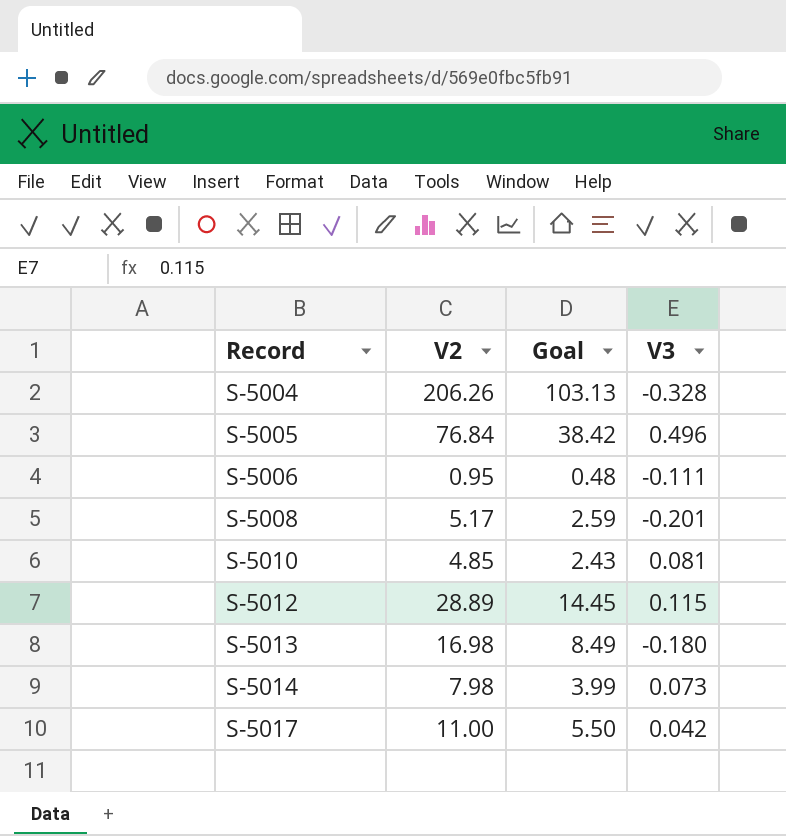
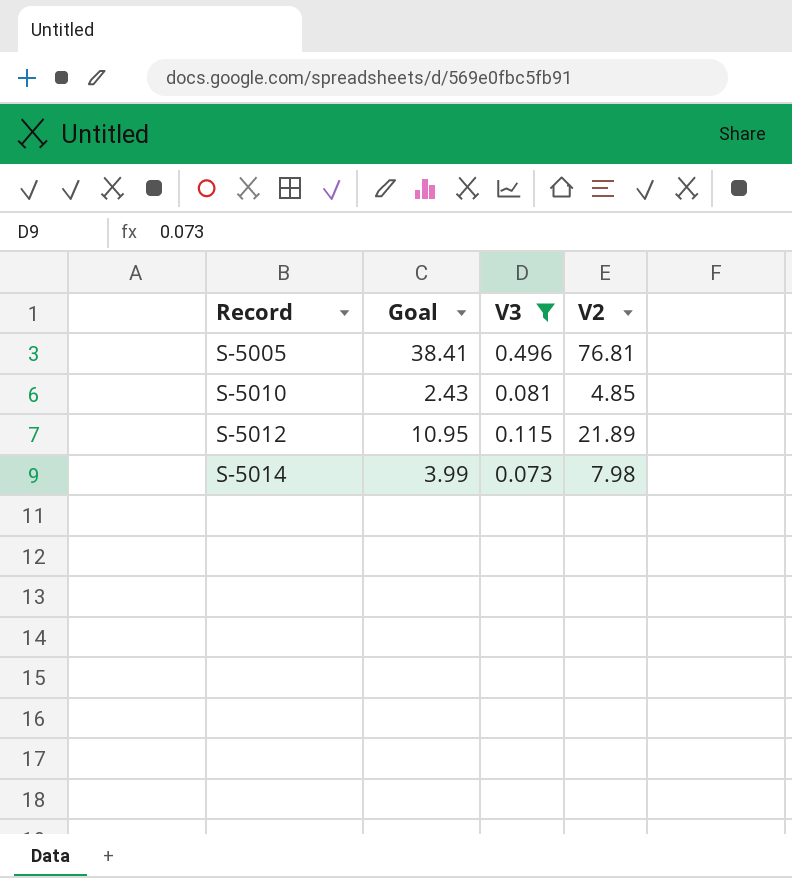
filter: none -> V3 >= 0.073
column V2 | position: 2 -> 4
S-5005 | Goal: 38.42 -> 38.41
S-5005 | V2: 76.84 -> 76.81
S-5012 | Goal: 14.45 -> 10.95
S-5012 | V2: 28.89 -> 21.89

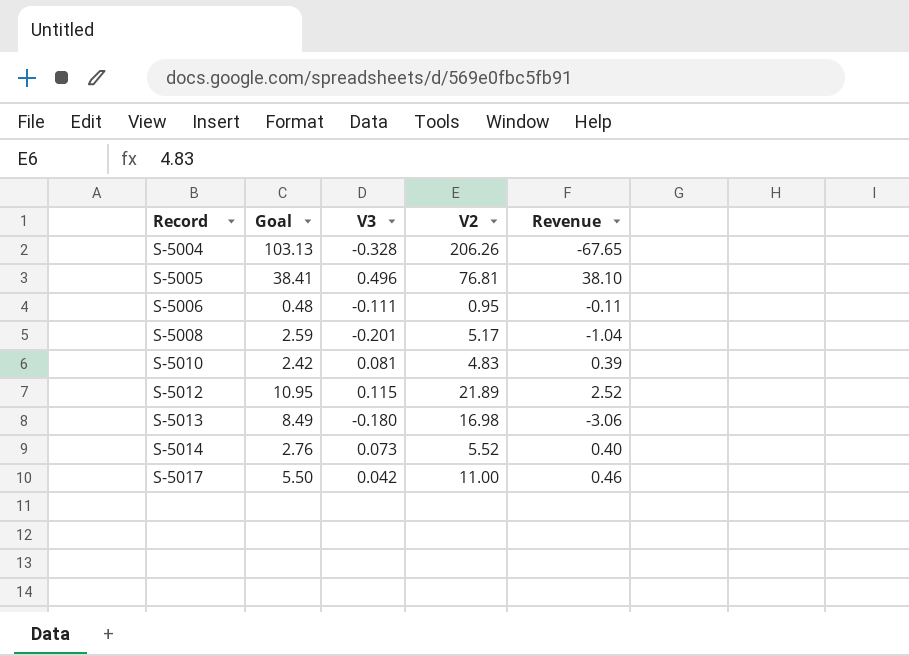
filter: V3 >= 0.073 -> none
column Revenue | formula: none -> [V3] * [V2]
S-5010 | Goal: 2.43 -> 2.42
S-5010 | V2: 4.85 -> 4.83
S-5014 | Goal: 3.99 -> 2.76
S-5014 | V2: 7.98 -> 5.52

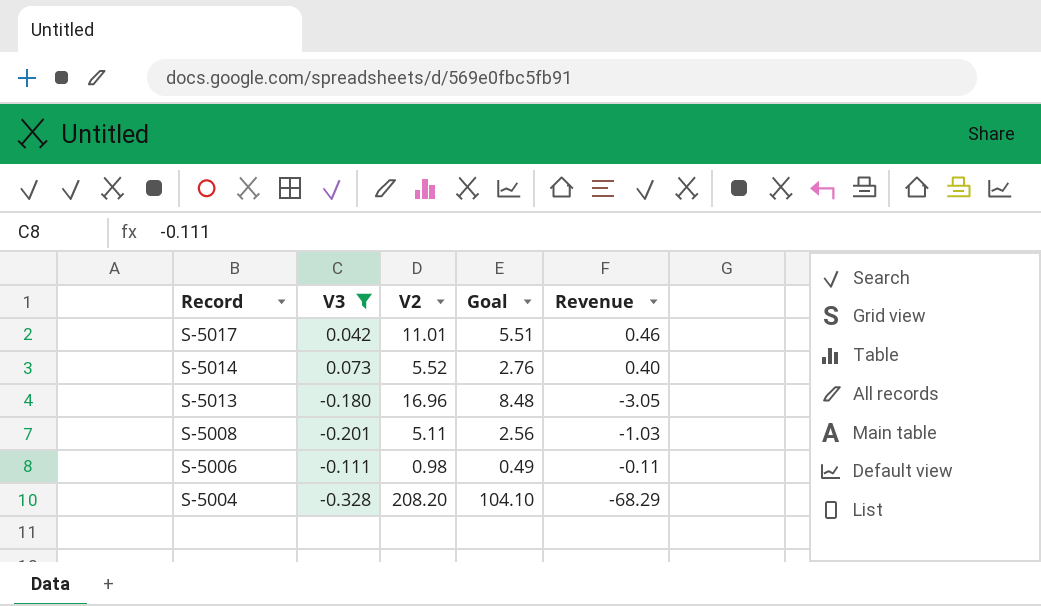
filter: none -> V3 <= 0.073
row order: Record ascending -> Record descending
column Goal | position: 2 -> 4
S-5017 | V2: 11.00 -> 11.01
S-5017 | Goal: 5.50 -> 5.51
S-5013 | V2: 16.98 -> 16.96
S-5013 | Goal: 8.49 -> 8.48
S-5013 | Revenue: -3.06 -> -3.05
S-5008 | V2: 5.17 -> 5.11
S-5008 | Goal: 2.59 -> 2.56
S-5008 | Revenue: -1.04 -> -1.03
S-5006 | V2: 0.95 -> 0.98
S-5006 | Goal: 0.48 -> 0.49
S-5004 | V2: 206.26 -> 208.20
S-5004 | Goal: 103.13 -> 104.10
S-5004 | Revenue: -67.65 -> -68.29

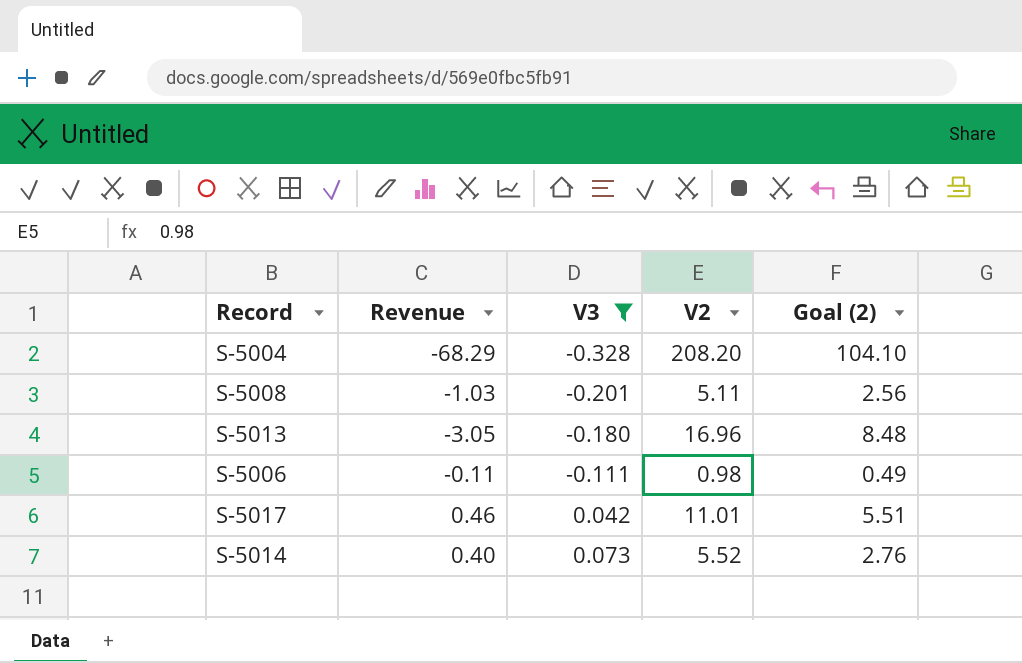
row order: Record descending -> V3 ascending
column Revenue | position: 5 -> 2
column name: Goal -> Goal (2)

